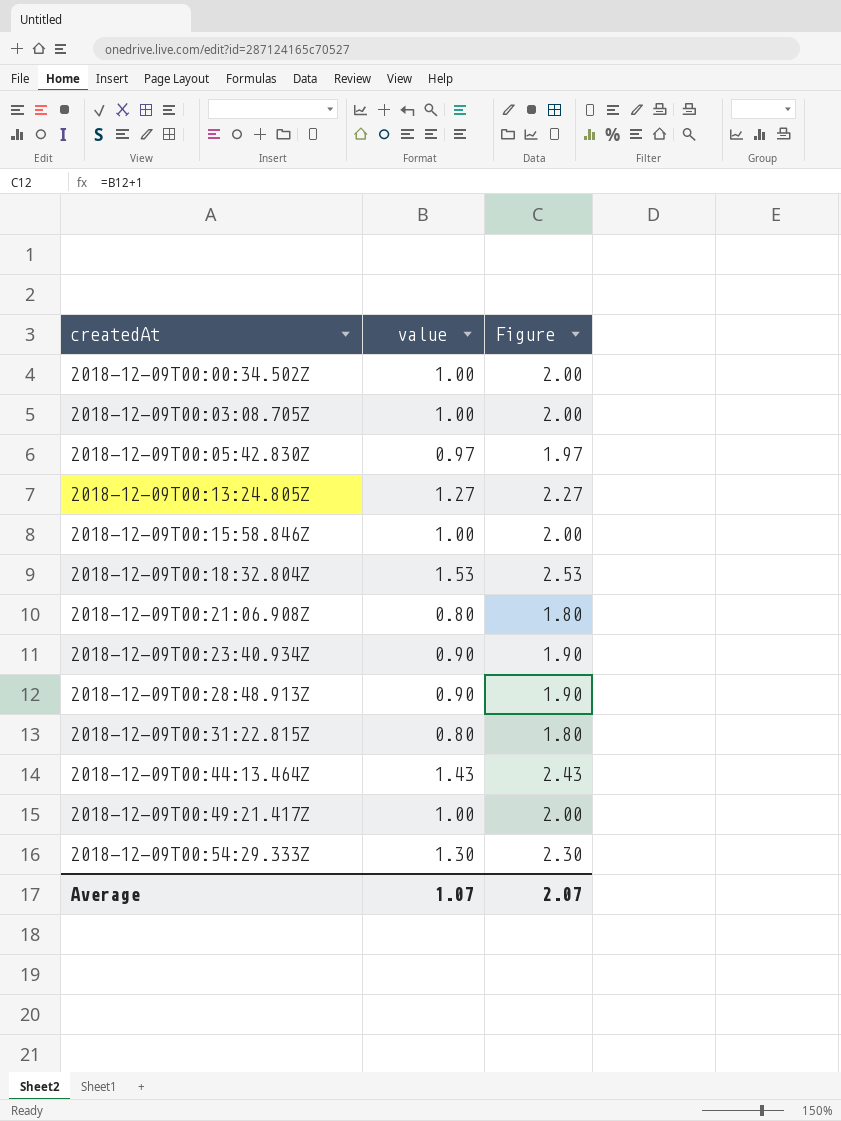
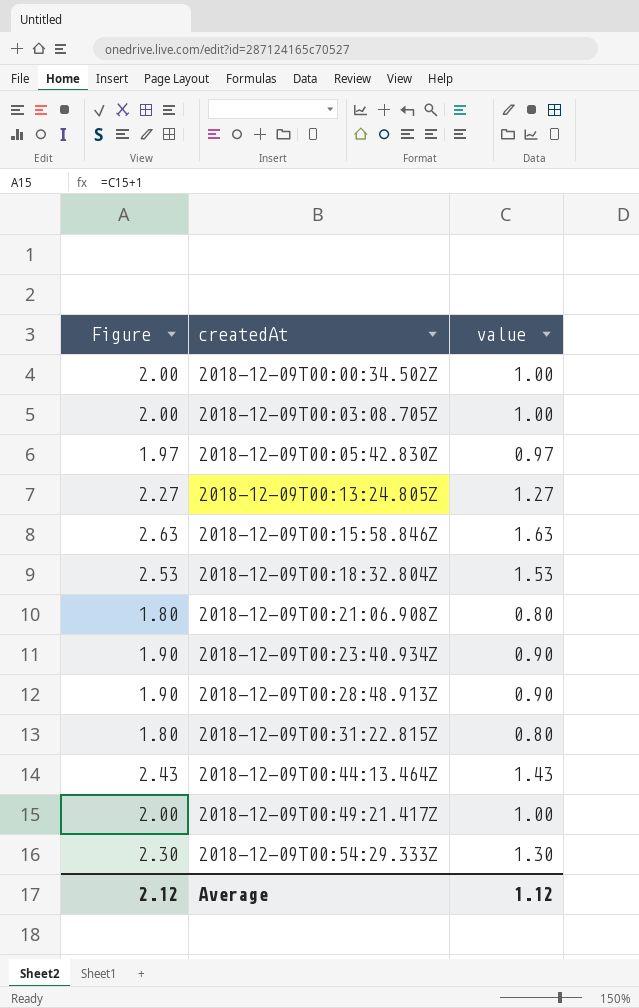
column Figure | position: 3 -> 1
2018-12-09T00:15:58.846Z | Figure: 2.00 -> 2.63
2018-12-09T00:15:58.846Z | value: 1.00 -> 1.63
Average | Figure: 2.07 -> 2.12
Average | value: 1.07 -> 1.12

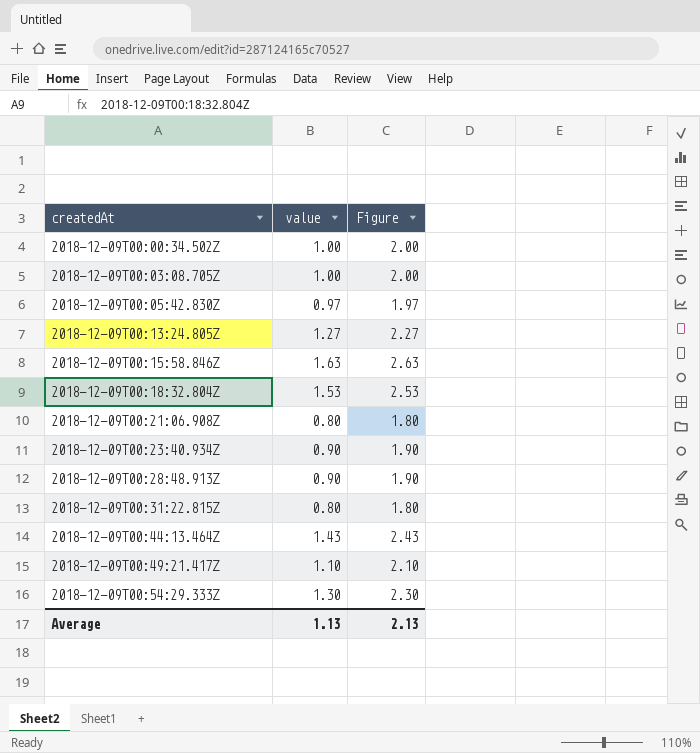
column Figure | position: 1 -> 3
2018-12-09T00:49:21.417Z | value: 1.00 -> 1.10
2018-12-09T00:49:21.417Z | Figure: 2.00 -> 2.10
Average | value: 1.12 -> 1.13
Average | Figure: 2.12 -> 2.13

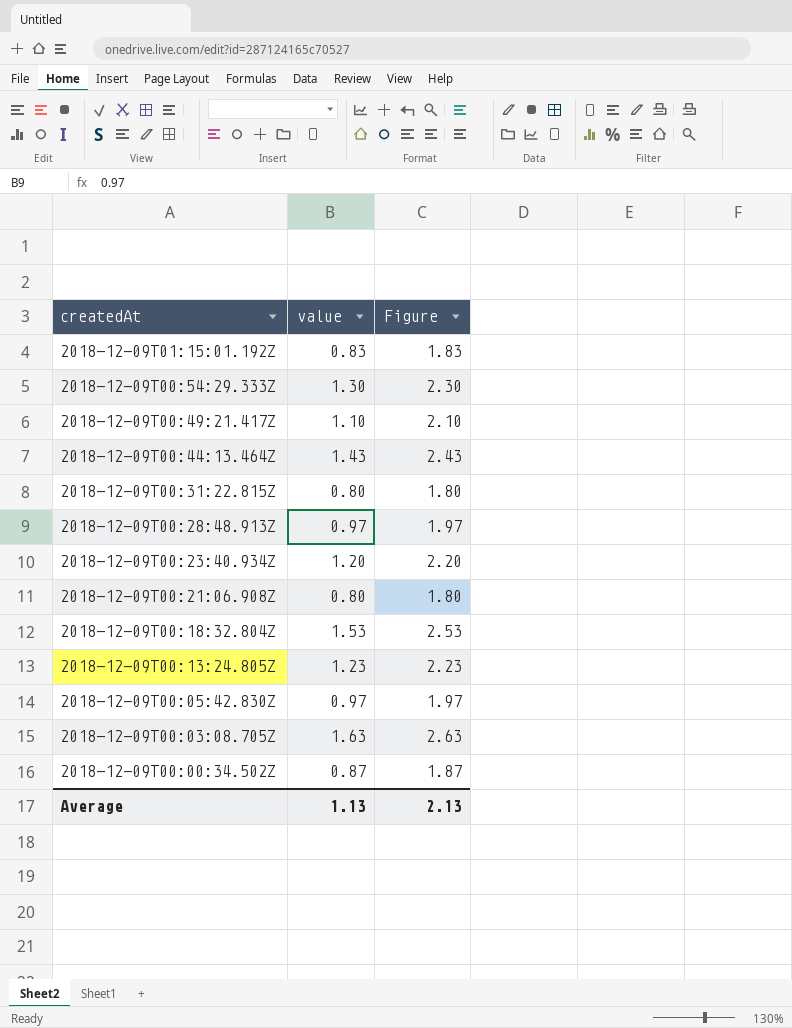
row order: createdAt ascending -> createdAt descending
row 2018-12-09T00:15:58.846Z: 1.63 | 2.63 -> none
row 2018-12-09T01:15:01.192Z: none -> 0.83 | 1.83
2018-12-09T00:28:48.913Z | value: 0.90 -> 0.97
2018-12-09T00:28:48.913Z | Figure: 1.90 -> 1.97
2018-12-09T00:23:40.934Z | value: 0.90 -> 1.20
2018-12-09T00:23:40.934Z | Figure: 1.90 -> 2.20
2018-12-09T00:13:24.805Z | value: 1.27 -> 1.23
2018-12-09T00:13:24.805Z | Figure: 2.27 -> 2.23
2018-12-09T00:03:08.705Z | value: 1.00 -> 1.63
2018-12-09T00:03:08.705Z | Figure: 2.00 -> 2.63
2018-12-09T00:00:34.502Z | value: 1.00 -> 0.87
2018-12-09T00:00:34.502Z | Figure: 2.00 -> 1.87

